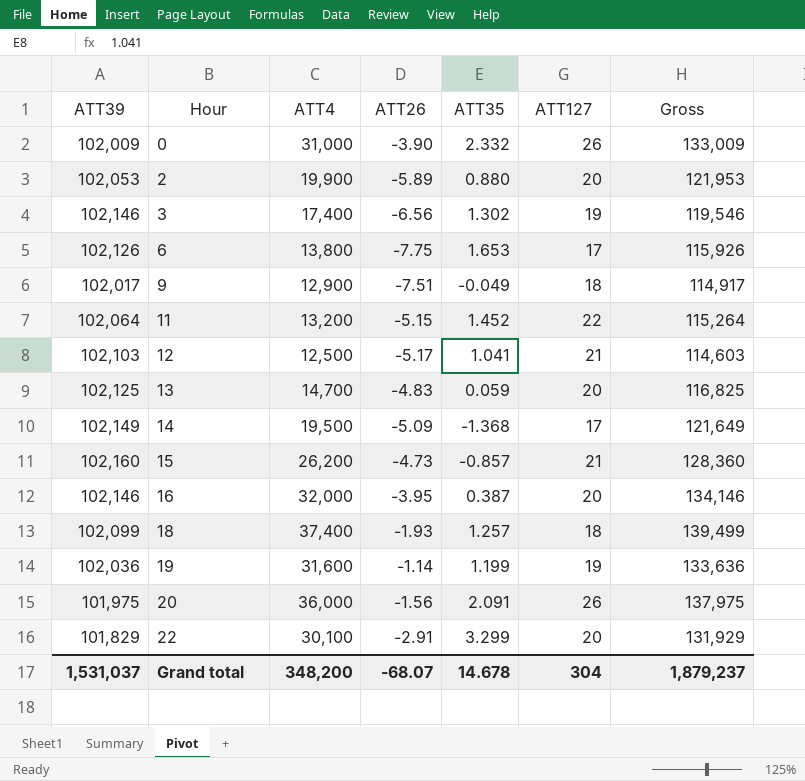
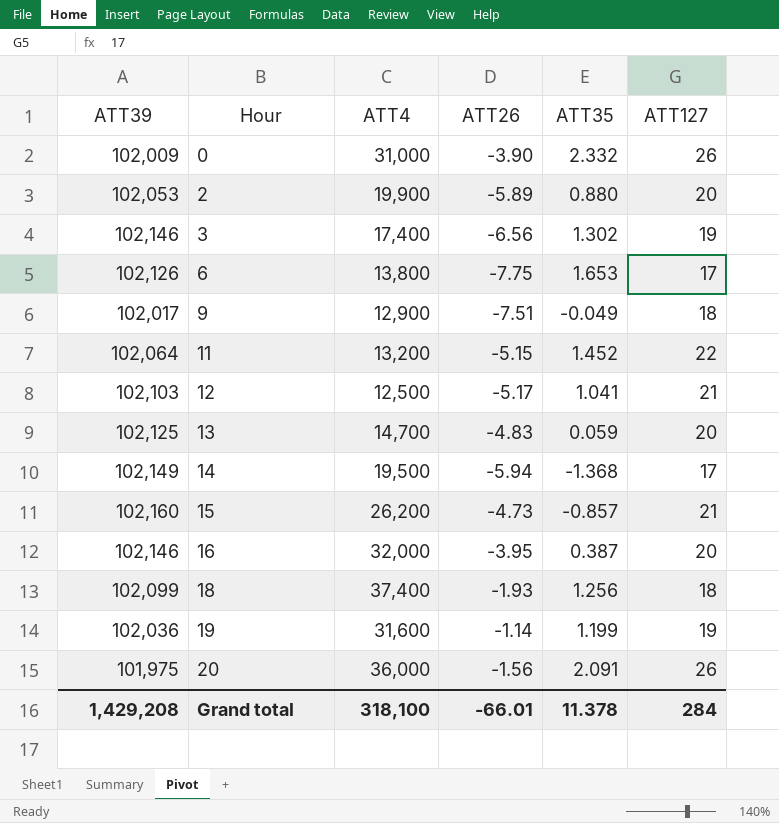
column Gross | formula: [ATT39] + [ATT4] -> none
row 22: 101,829 | 30,100 | -2.91 | 3.299 | 20 | 131,929 -> none
14 | ATT26: -5.09 -> -5.94
18 | ATT35: 1.257 -> 1.256
Grand total | ATT39: 1,531,037 -> 1,429,208
Grand total | ATT4: 348,200 -> 318,100
Grand total | ATT26: -68.07 -> -66.01
Grand total | ATT35: 14.678 -> 11.378
Grand total | ATT127: 304 -> 284

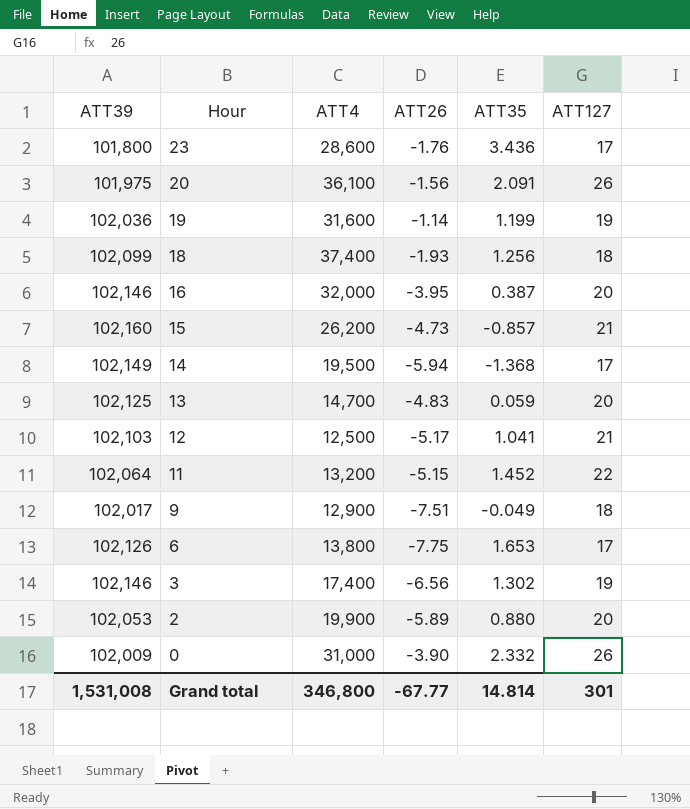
row order: Hour ascending -> Hour descending
row 23: none -> 101,800 | 28,600 | -1.76 | 3.436 | 17
20 | ATT4: 36,000 -> 36,100
Grand total | ATT39: 1,429,208 -> 1,531,008
Grand total | ATT4: 318,100 -> 346,800
Grand total | ATT26: -66.01 -> -67.77
Grand total | ATT35: 11.378 -> 14.814
Grand total | ATT127: 284 -> 301

